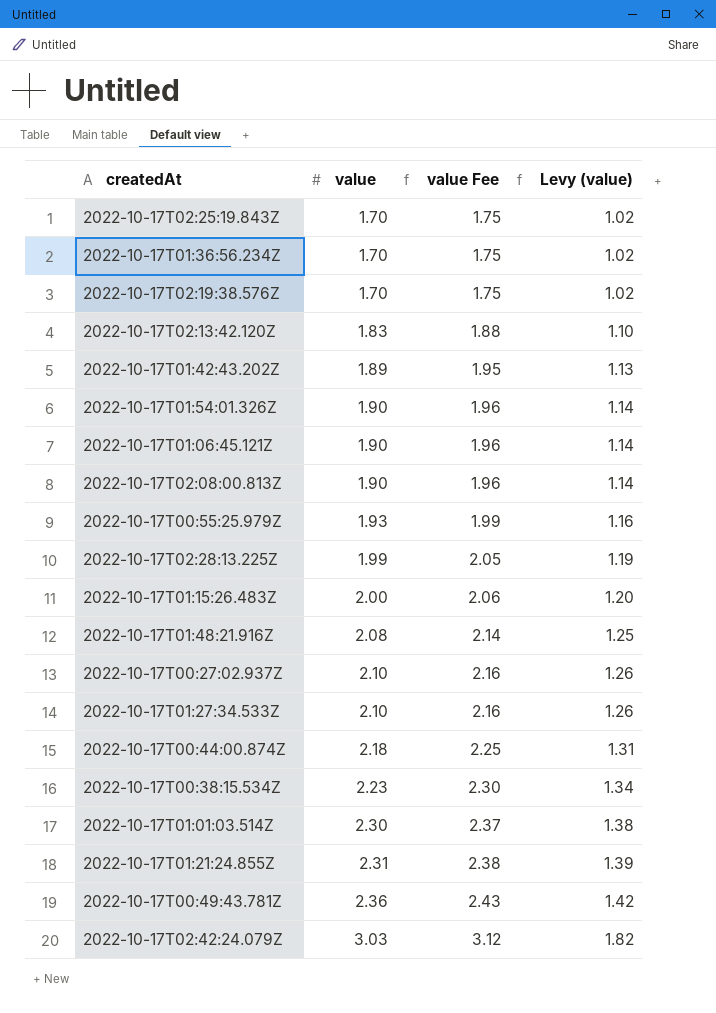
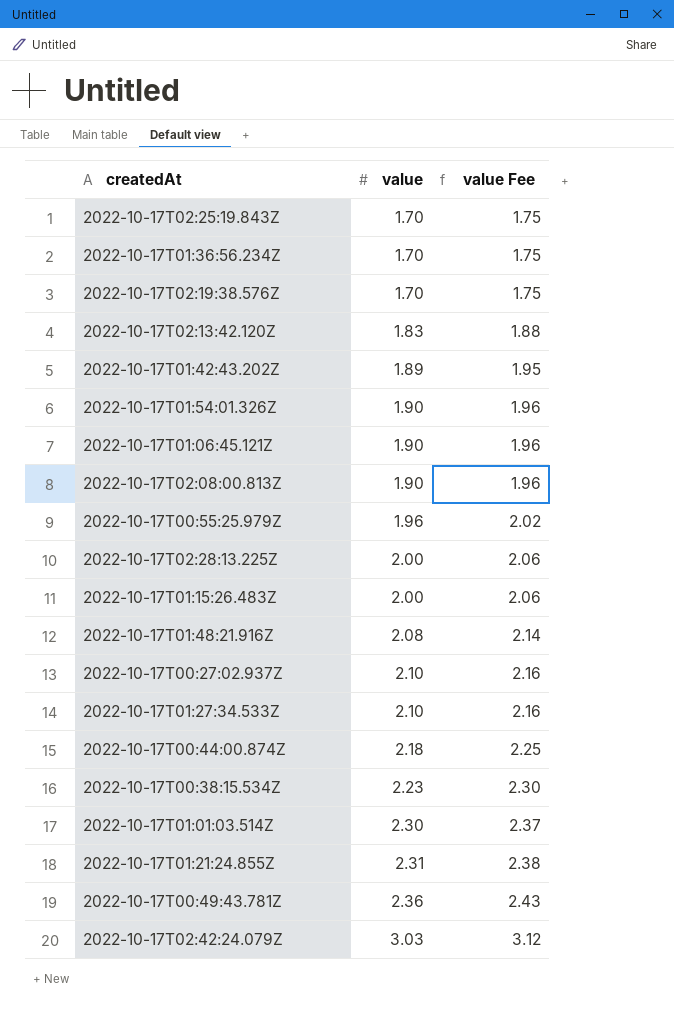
column Levy (value) | formula: [value] * 0.6 -> none
2022-10-17T00:55:25.979Z | value: 1.93 -> 1.96
2022-10-17T00:55:25.979Z | value Fee: 1.99 -> 2.02
2022-10-17T02:28:13.225Z | value: 1.99 -> 2.00
2022-10-17T02:28:13.225Z | value Fee: 2.05 -> 2.06

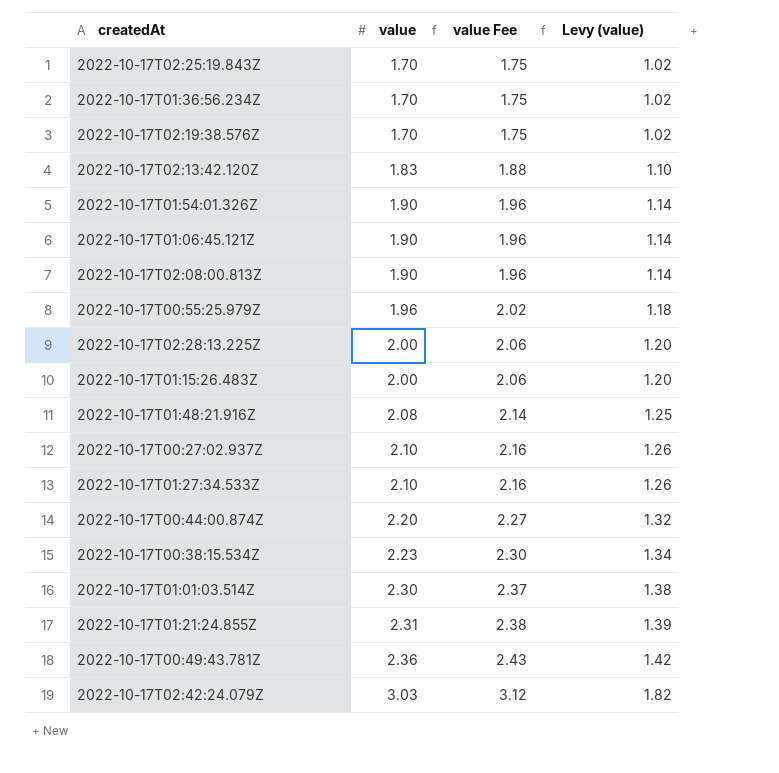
column Levy (value) | formula: none -> [value] * 0.6
row 2022-10-17T01:42:43.202Z: 1.89 | 1.95 -> none
2022-10-17T00:44:00.874Z | value: 2.18 -> 2.20
2022-10-17T00:44:00.874Z | value Fee: 2.25 -> 2.27

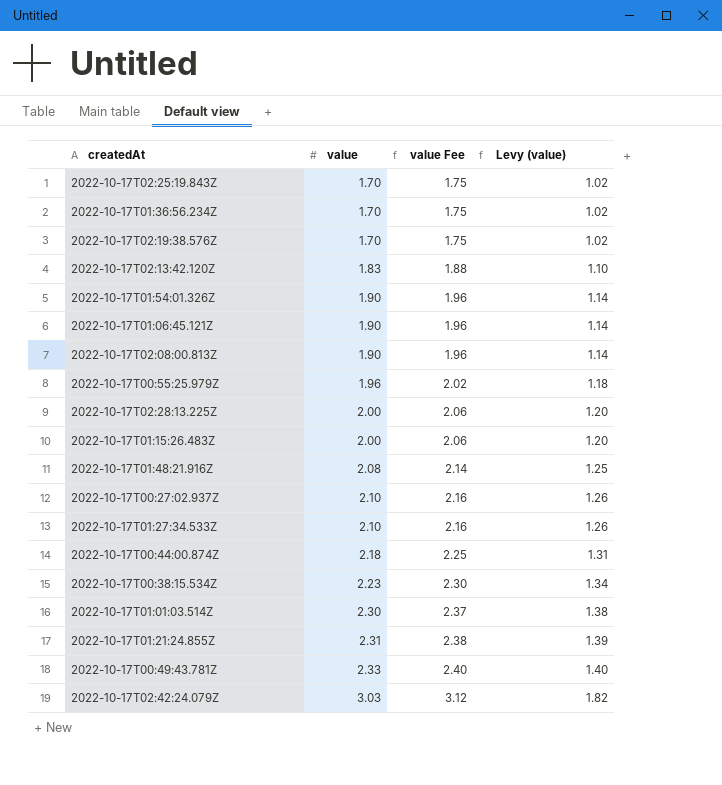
2022-10-17T00:44:00.874Z | value: 2.20 -> 2.18
2022-10-17T00:44:00.874Z | value Fee: 2.27 -> 2.25
2022-10-17T00:44:00.874Z | Levy (value): 1.32 -> 1.31
2022-10-17T00:49:43.781Z | value: 2.36 -> 2.33
2022-10-17T00:49:43.781Z | value Fee: 2.43 -> 2.40
2022-10-17T00:49:43.781Z | Levy (value): 1.42 -> 1.40

